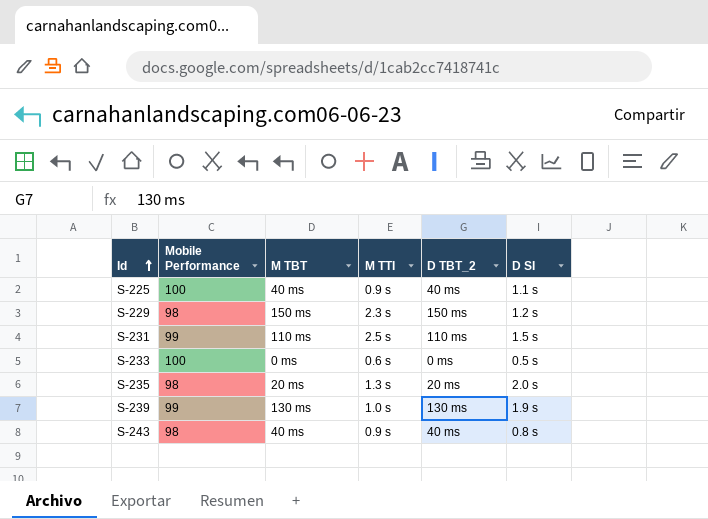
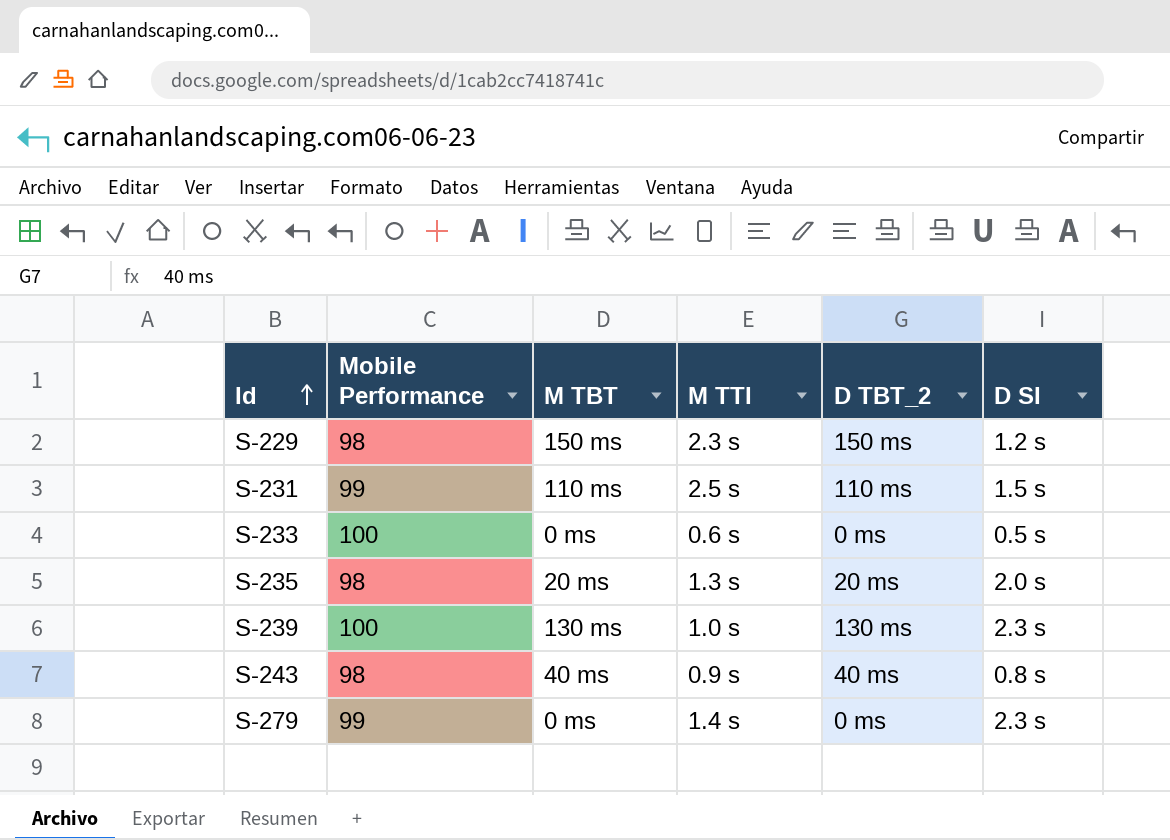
row S-225: 100 | 40 ms | 0.9 s | 40 ms | 1.1 s -> none
S-239 | Mobile Performance: 99 -> 100
S-239 | D SI: 1.9 s -> 2.3 s
row S-279: none -> 99 | 0 ms | 1.4 s | 0 ms | 2.3 s

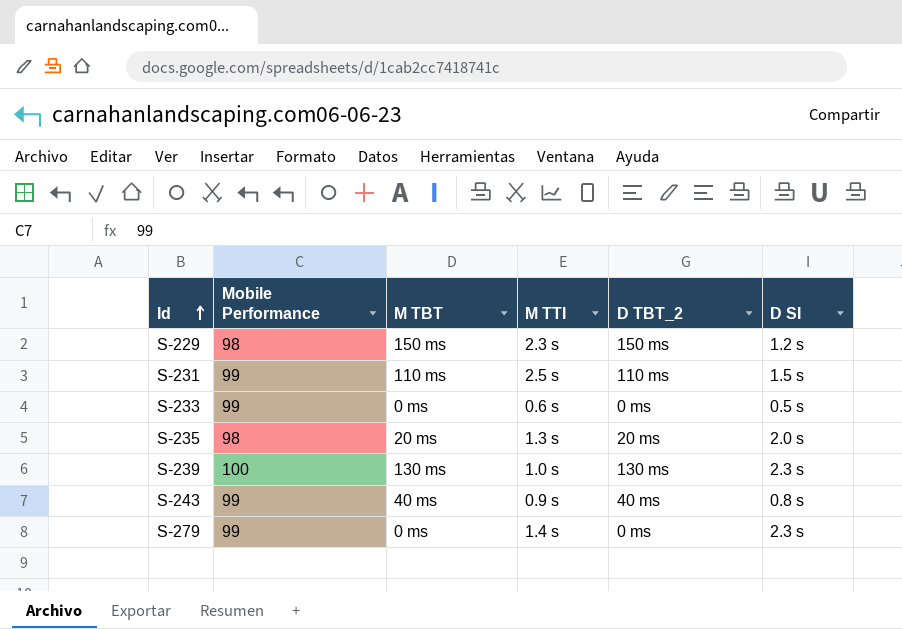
S-233 | Mobile Performance: 100 -> 99
S-243 | Mobile Performance: 98 -> 99

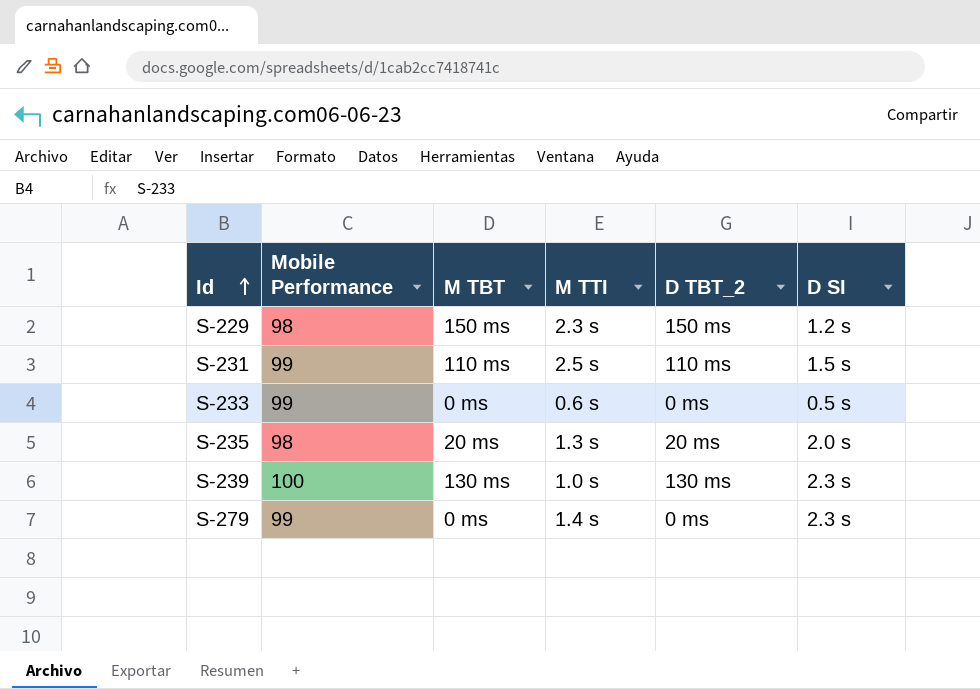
row S-243: 99 | 40 ms | 0.9 s | 40 ms | 0.8 s -> none

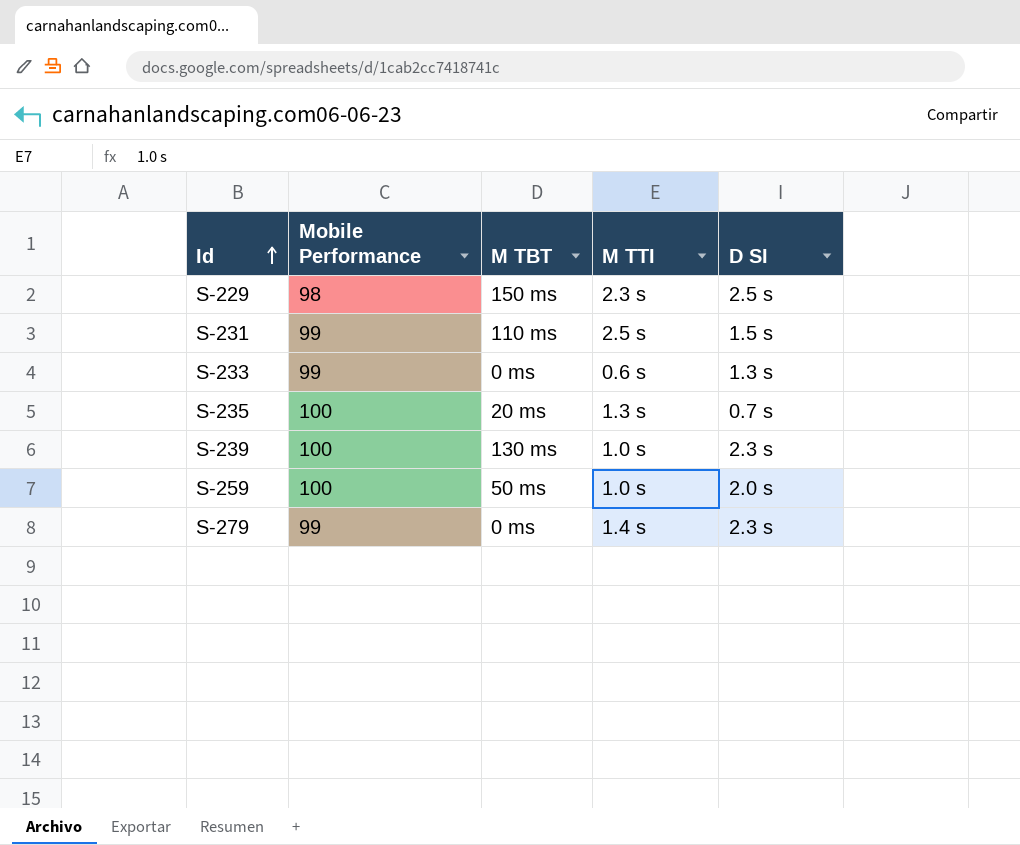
column D TBT_2 | position: 5 -> none
S-229 | D SI: 1.2 s -> 2.5 s
S-233 | D SI: 0.5 s -> 1.3 s
S-235 | Mobile Performance: 98 -> 100
S-235 | D SI: 2.0 s -> 0.7 s
row S-259: none -> 100 | 50 ms | 1.0 s | 2.0 s

